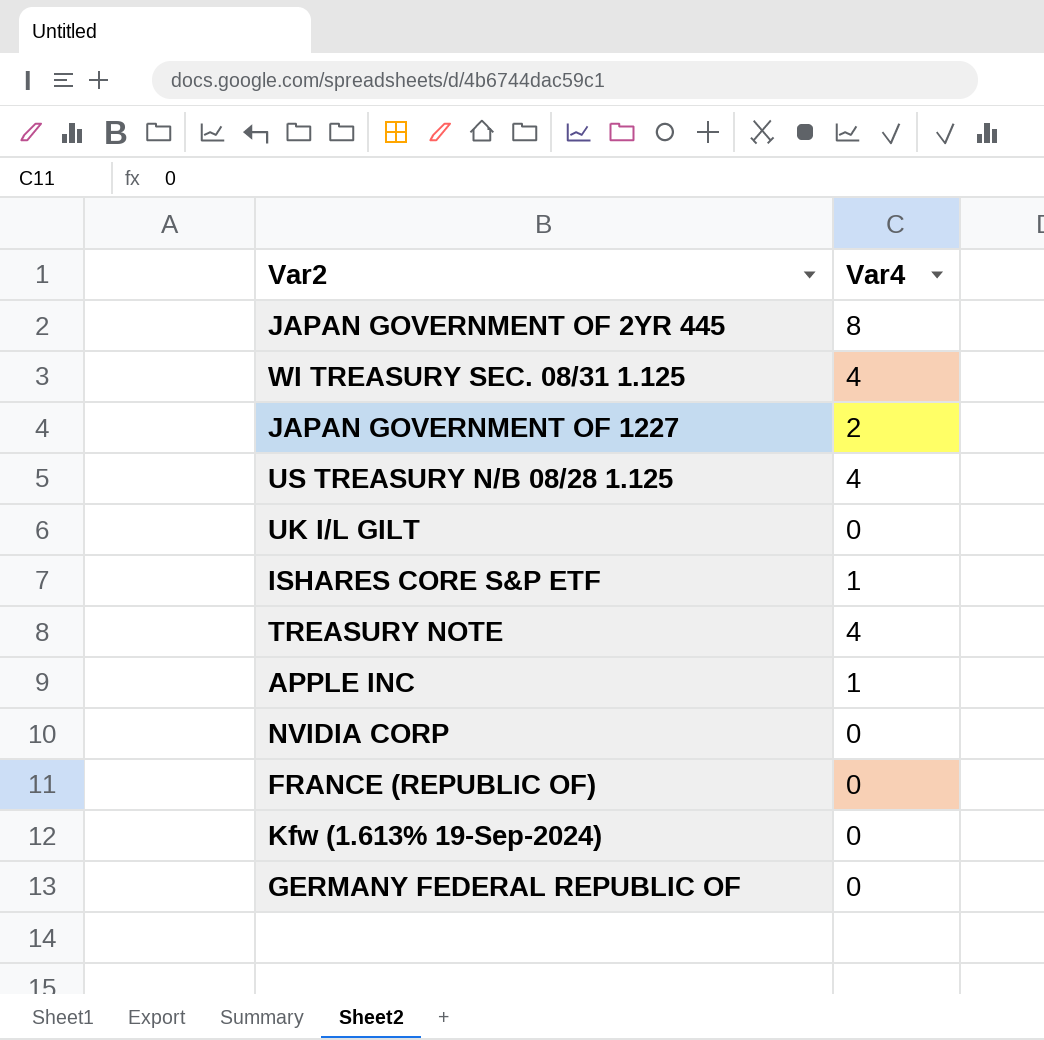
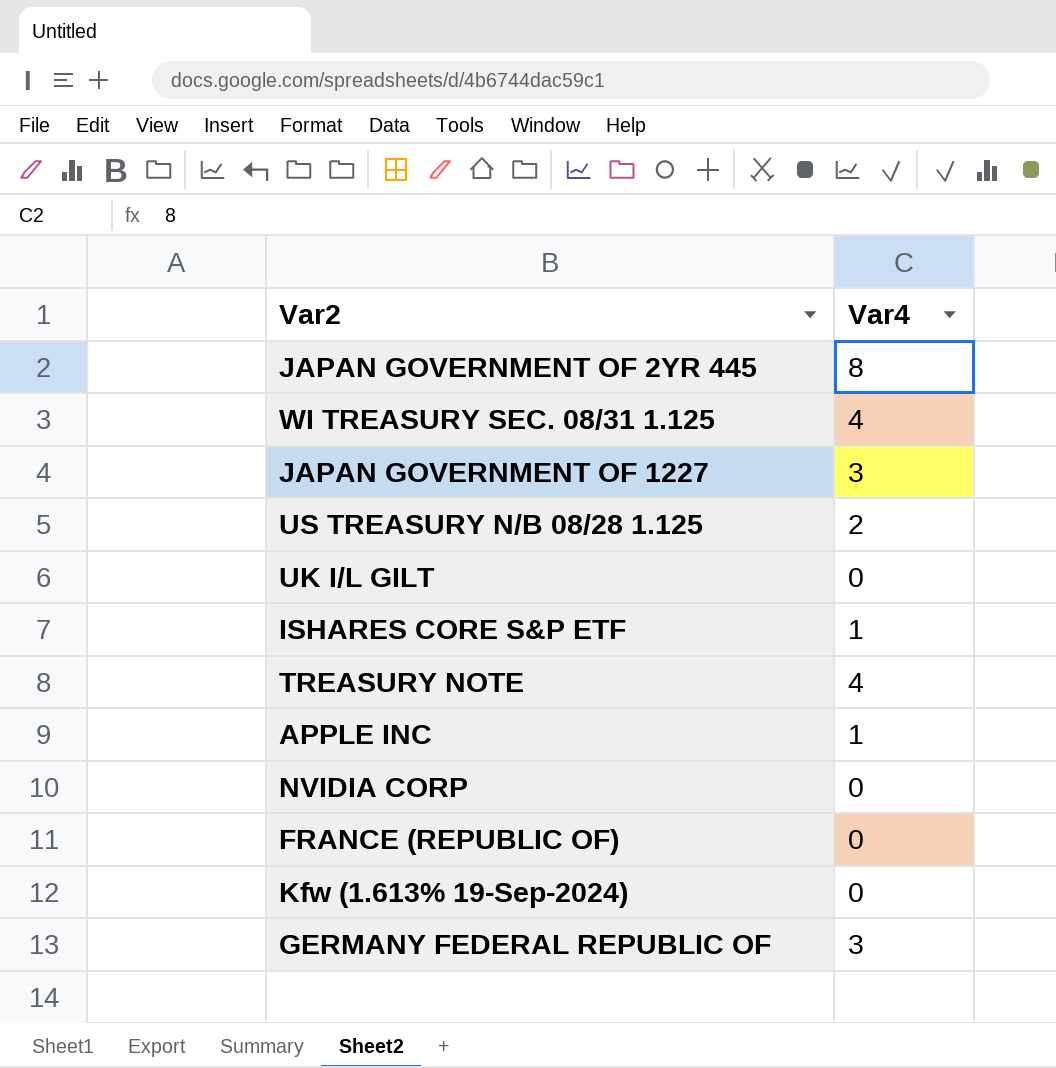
JAPAN GOVERNMENT OF 1227 | Var4: 2 -> 3
US TREASURY N/B 08/28 1.125 | Var4: 4 -> 2
GERMANY FEDERAL REPUBLIC OF | Var4: 0 -> 3

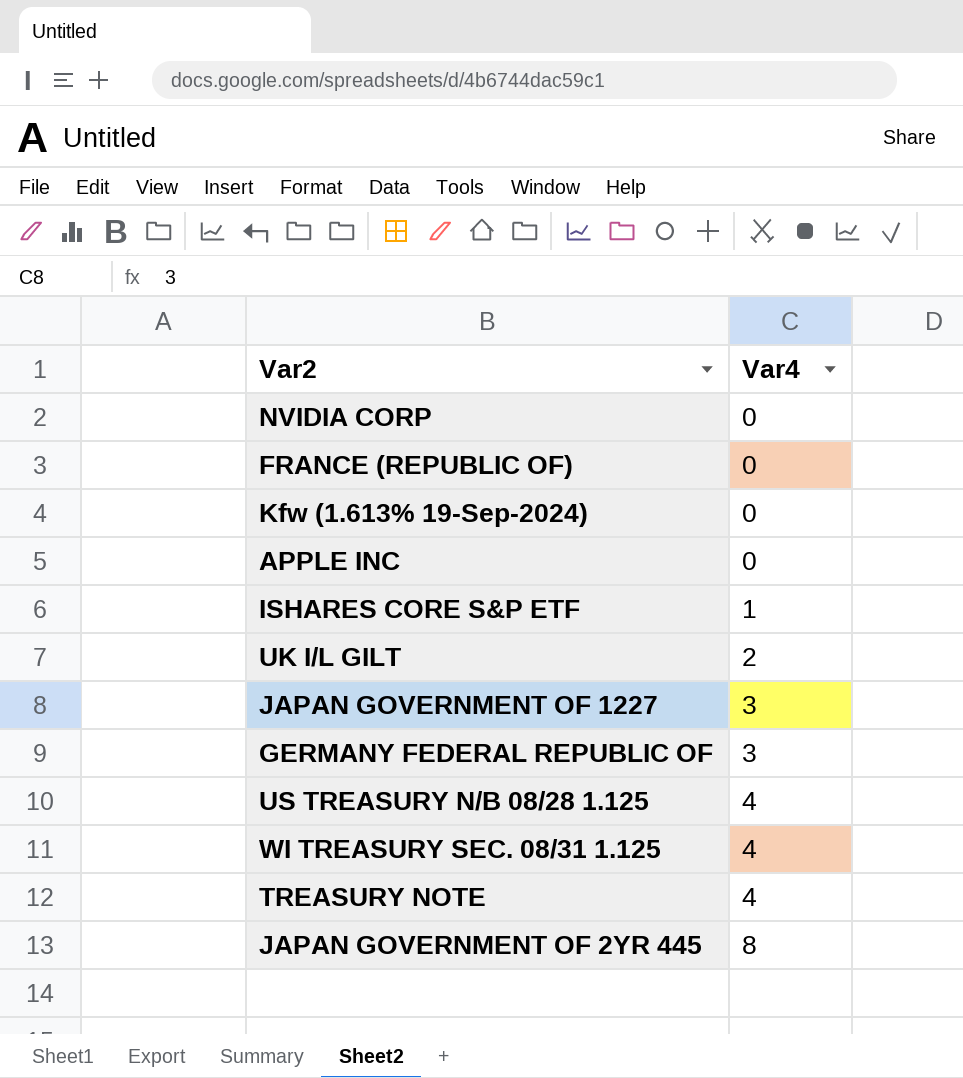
row order: none -> Var4 ascending
APPLE INC | Var4: 1 -> 0
UK I/L GILT | Var4: 0 -> 2
US TREASURY N/B 08/28 1.125 | Var4: 2 -> 4

